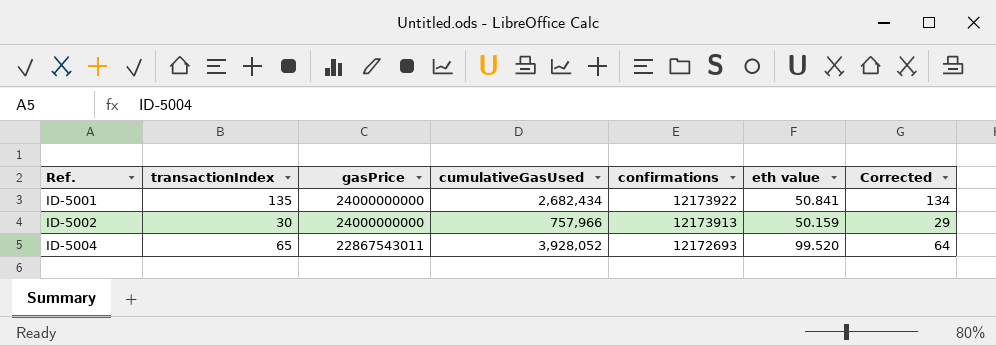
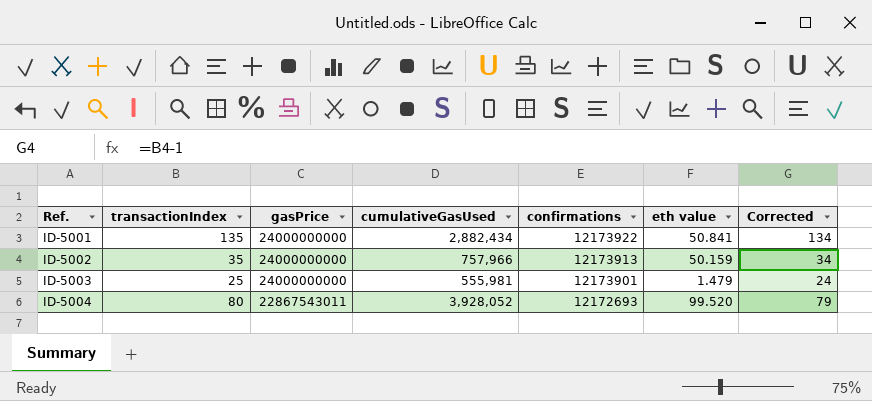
ID-5001 | cumulativeGasUsed: 2,682,434 -> 2,882,434
ID-5002 | transactionIndex: 30 -> 35
ID-5002 | Corrected: 29 -> 34
row ID-5003: none -> 25 | 24000000000 | 555,981 | 12173901 | 1.479 | 24
ID-5004 | transactionIndex: 65 -> 80
ID-5004 | Corrected: 64 -> 79

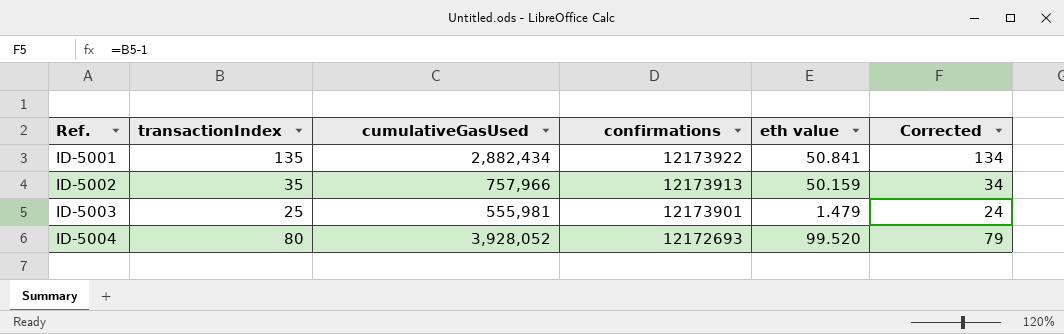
column gasPrice | position: 3 -> none

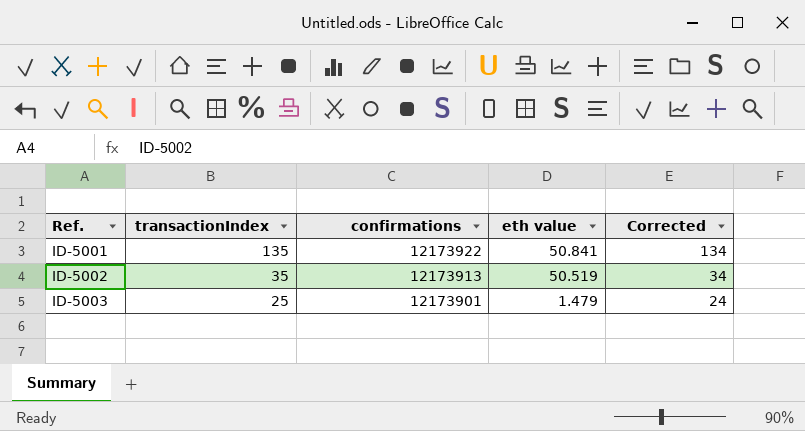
column cumulativeGasUsed | position: 3 -> none
row ID-5004: 80 | 3,928,052 | 12172693 | 99.520 | 79 -> none
ID-5002 | eth value: 50.159 -> 50.519

